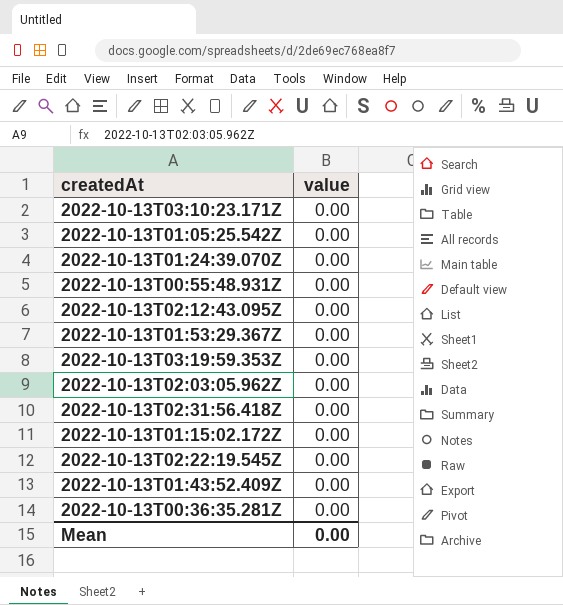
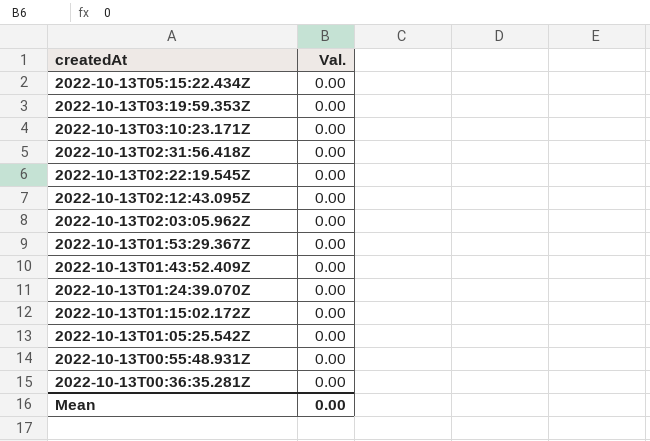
row order: none -> createdAt descending
column name: value -> Val.
row 2022-10-13T05:15:22.434Z: none -> 0.00

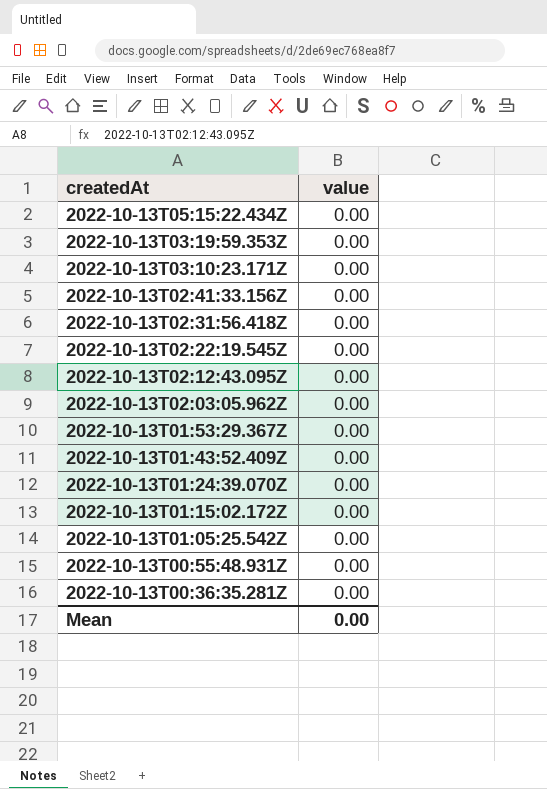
column name: Val. -> value
row 2022-10-13T02:41:33.156Z: none -> 0.00

